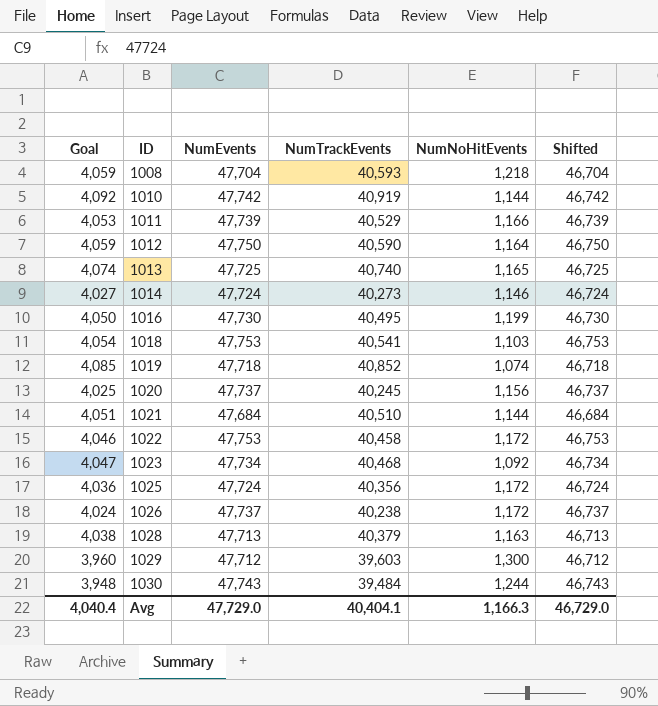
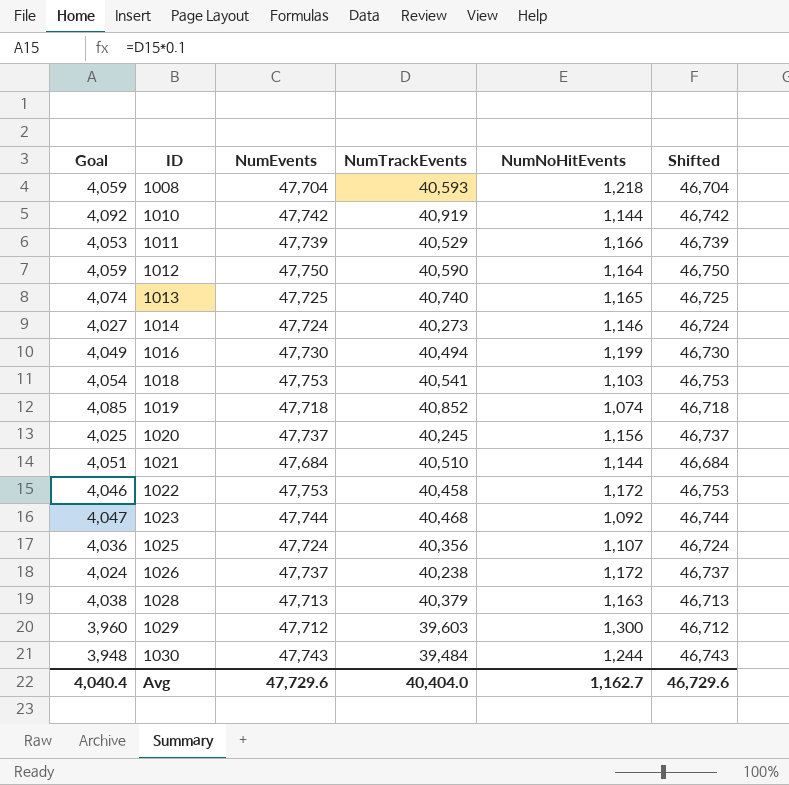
1016 | Goal: 4,050 -> 4,049
1016 | NumTrackEvents: 40,495 -> 40,494
1023 | NumEvents: 47,734 -> 47,744
1023 | Shifted: 46,734 -> 46,744
1025 | NumNoHitEvents: 1,172 -> 1,107
Avg | NumEvents: 47,729.0 -> 47,729.6
Avg | NumTrackEvents: 40,404.1 -> 40,404.0
Avg | NumNoHitEvents: 1,166.3 -> 1,162.7
Avg | Shifted: 46,729.0 -> 46,729.6

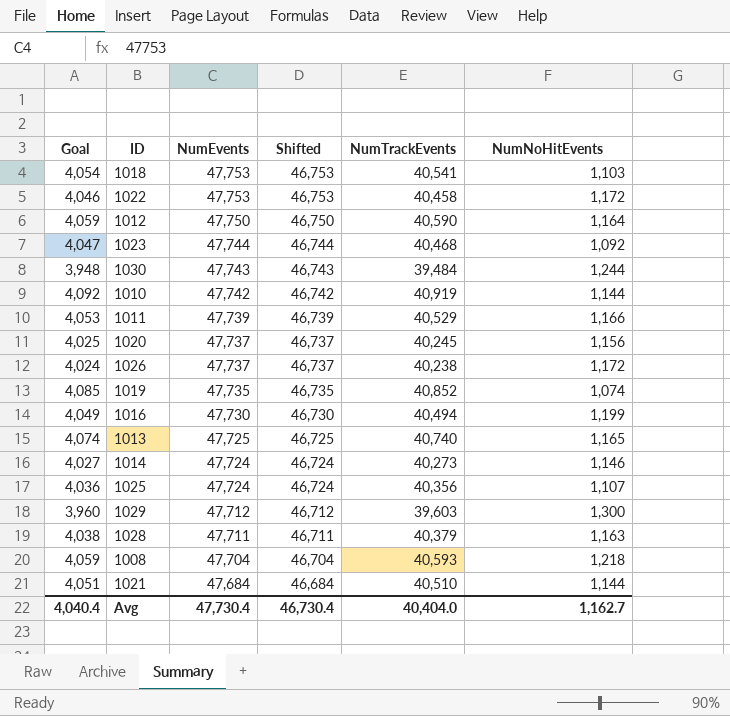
row order: ID ascending -> NumEvents descending
column Shifted | position: 6 -> 4
1019 | NumEvents: 47,718 -> 47,735
1019 | Shifted: 46,718 -> 46,735
1028 | NumEvents: 47,713 -> 47,711
1028 | Shifted: 46,713 -> 46,711
Avg | NumEvents: 47,729.6 -> 47,730.4
Avg | Shifted: 46,729.6 -> 46,730.4

